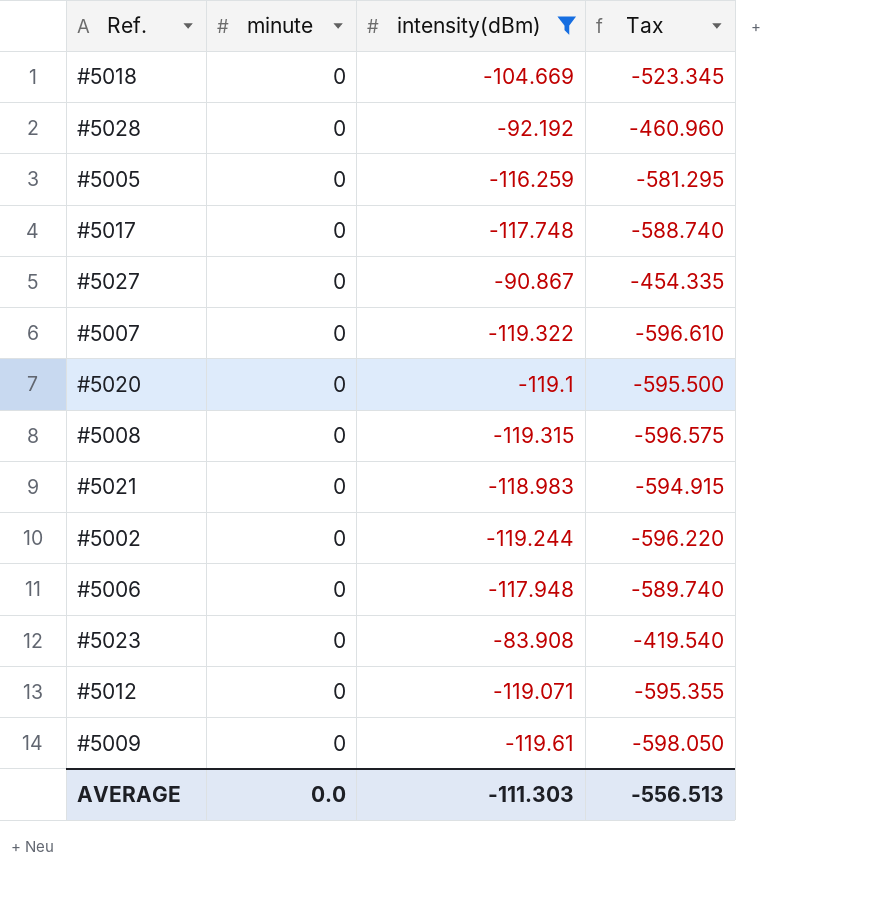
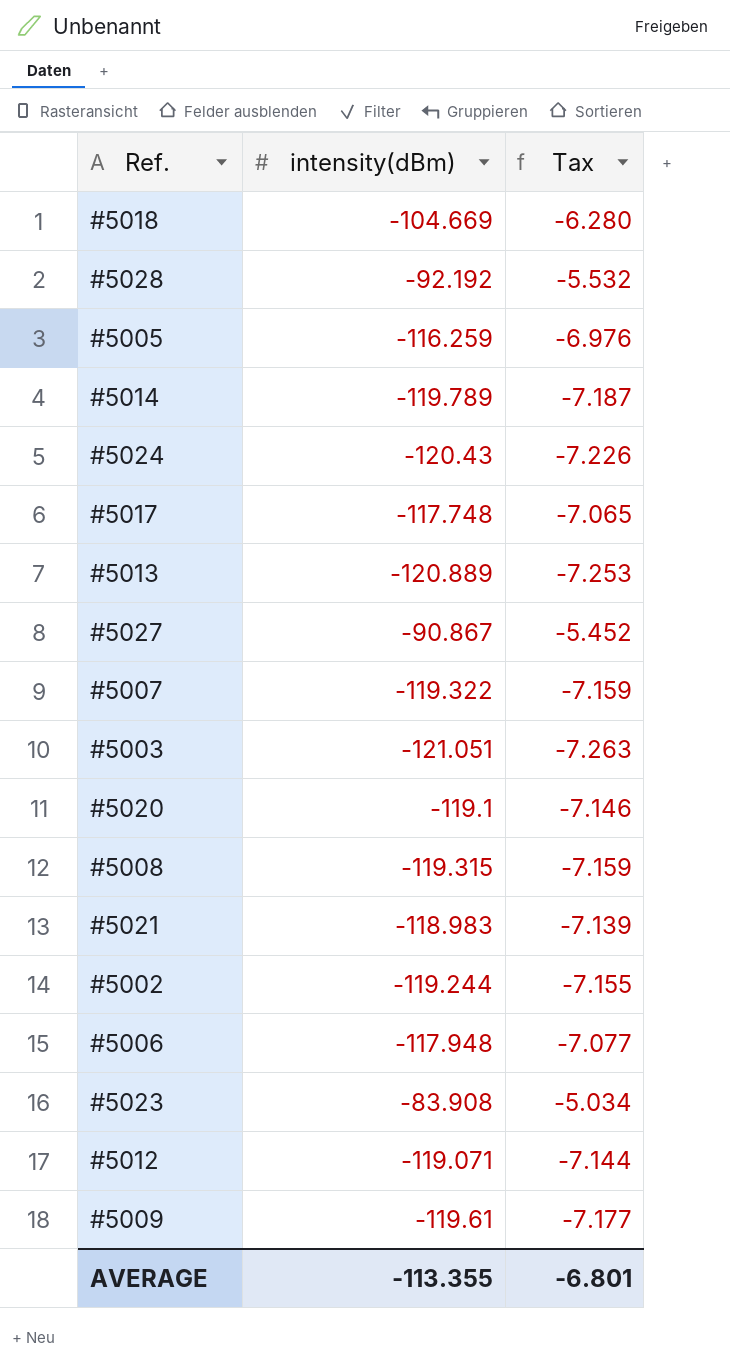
filter: intensity(dBm) >= -119.61 -> none
column minute | position: 2 -> none
column Tax | formula: [intensity(dBm)] * 5 -> [intensity(dBm)] * 0.06
AVERAGE | intensity(dBm): -111.303 -> -113.355
AVERAGE | Tax: -556.513 -> -6.801

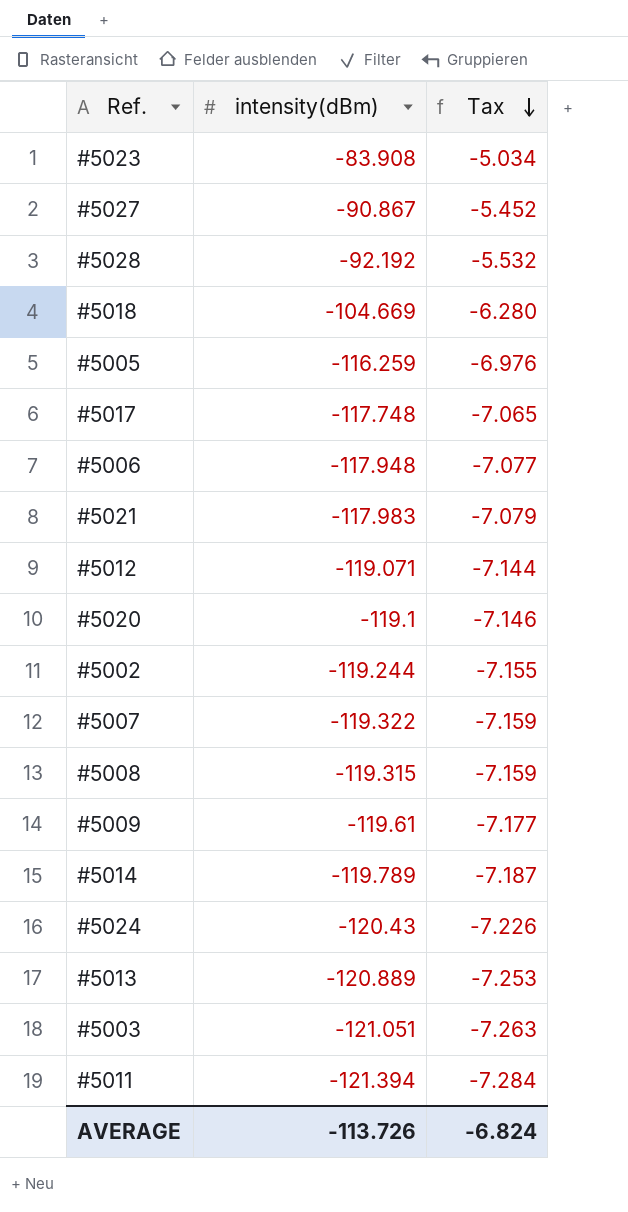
row order: none -> Tax descending
#5021 | intensity(dBm): -118.983 -> -117.983
#5021 | Tax: -7.139 -> -7.079
row #5011: none -> -121.394 | -7.284
AVERAGE | intensity(dBm): -113.355 -> -113.726
AVERAGE | Tax: -6.801 -> -6.824

